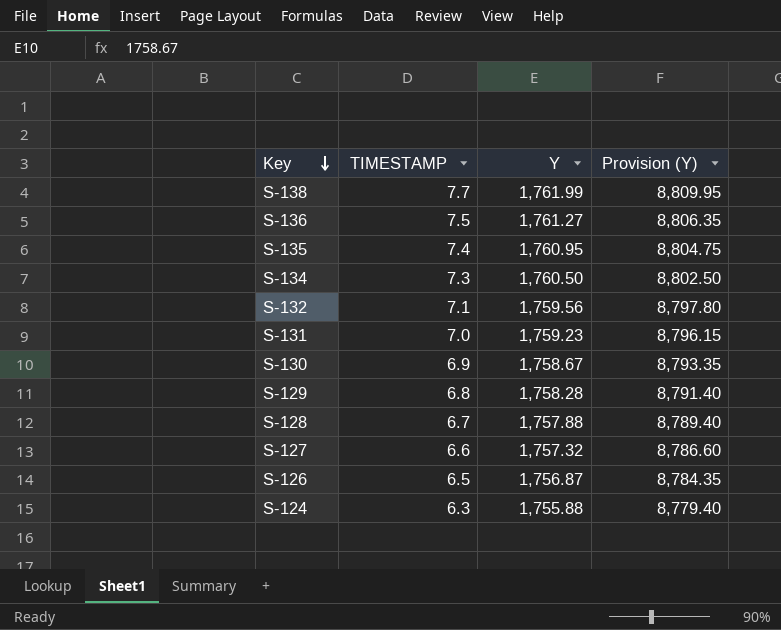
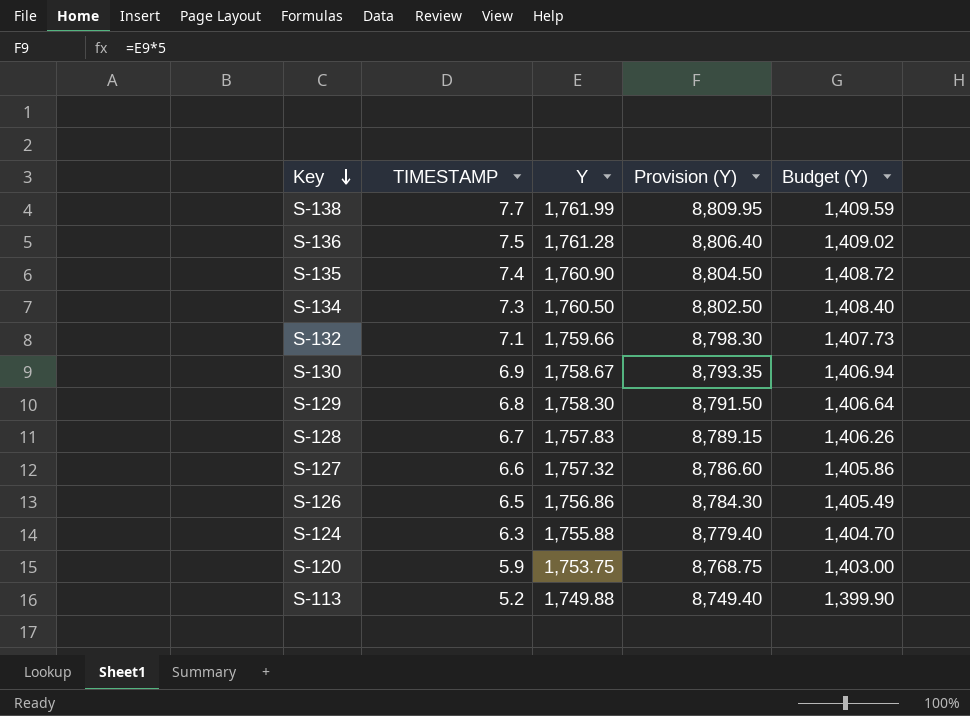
column Budget (Y) | formula: none -> [Y] * 0.8
row S-131: 7.0 | 1,759.23 | 8,796.15 -> none
S-136 | Y: 1,761.27 -> 1,761.28
S-136 | Provision (Y): 8,806.35 -> 8,806.40
S-135 | Y: 1,760.95 -> 1,760.90
S-135 | Provision (Y): 8,804.75 -> 8,804.50
S-132 | Y: 1,759.56 -> 1,759.66
S-132 | Provision (Y): 8,797.80 -> 8,798.30
S-129 | Y: 1,758.28 -> 1,758.30
S-129 | Provision (Y): 8,791.40 -> 8,791.50
S-128 | Y: 1,757.88 -> 1,757.83
S-128 | Provision (Y): 8,789.40 -> 8,789.15
S-126 | Y: 1,756.87 -> 1,756.86
S-126 | Provision (Y): 8,784.35 -> 8,784.30
row S-120: none -> 5.9 | 1,753.75 | 8,768.75 | 1,403.00
row S-113: none -> 5.2 | 1,749.88 | 8,749.40 | 1,399.90

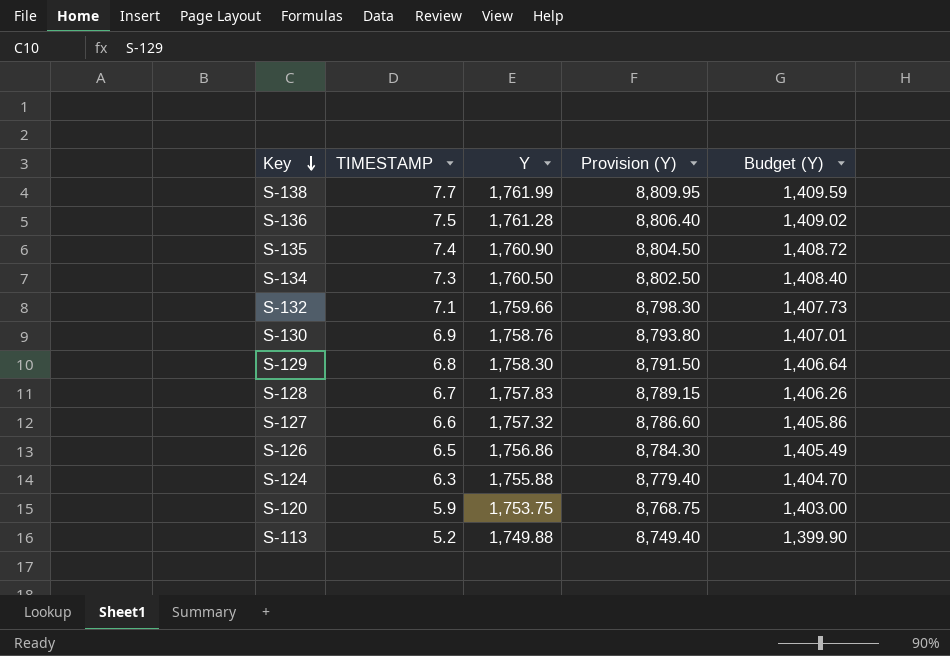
S-130 | Y: 1,758.67 -> 1,758.76
S-130 | Provision (Y): 8,793.35 -> 8,793.80
S-130 | Budget (Y): 1,406.94 -> 1,407.01

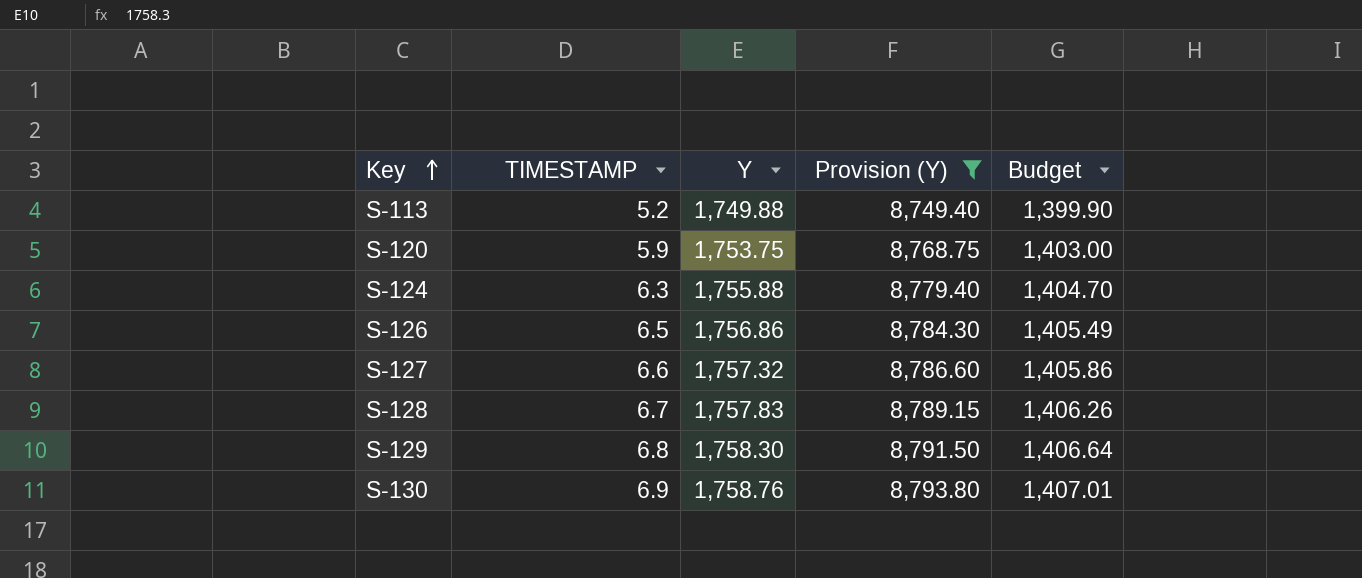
filter: none -> Provision (Y) <= 8,793.80
row order: Key descending -> Key ascending
column name: Budget (Y) -> Budget

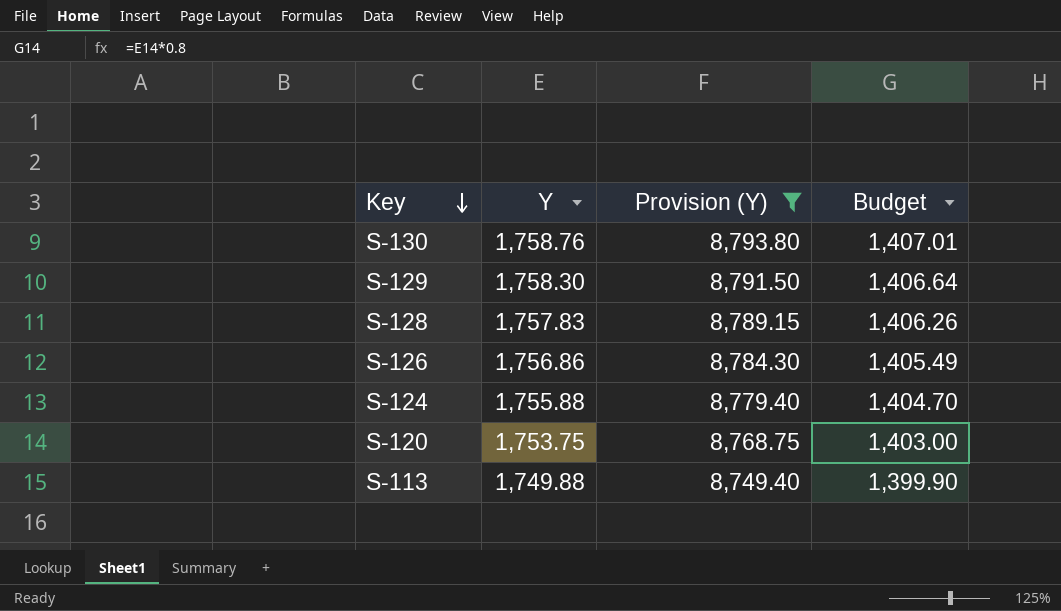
row order: Key ascending -> Key descending
column TIMESTAMP | position: 2 -> none
row S-127: 6.6 | 1,757.32 | 8,786.60 | 1,405.86 -> none

